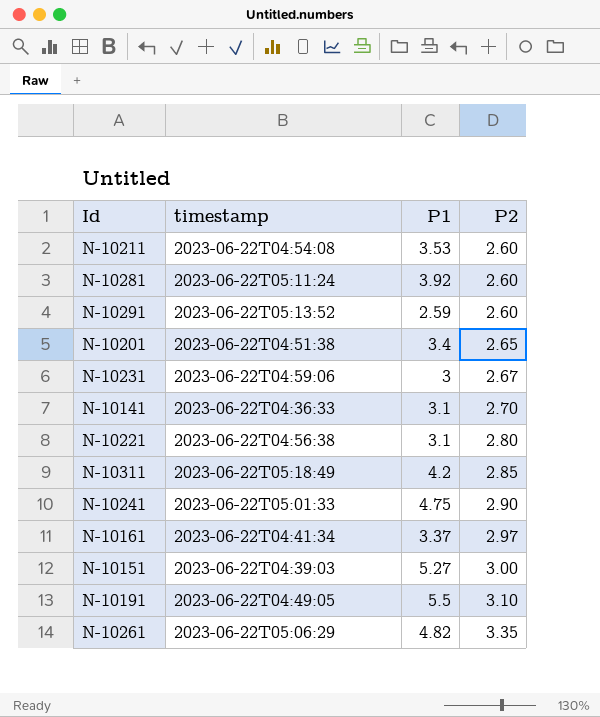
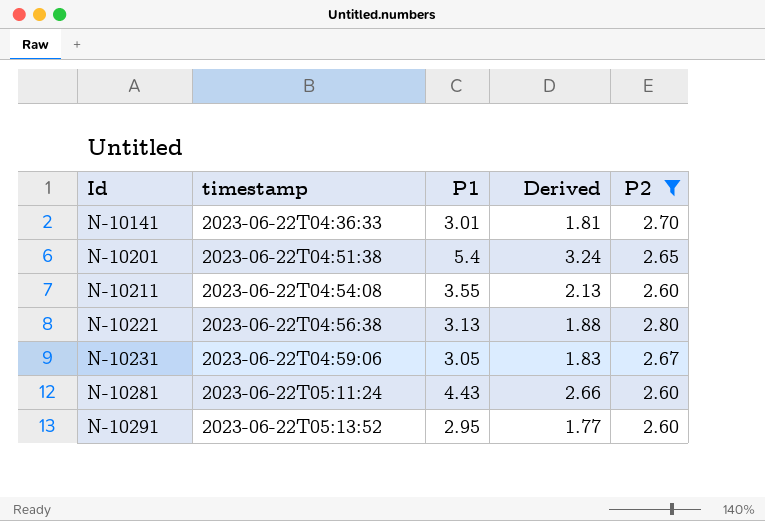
filter: none -> P2 <= 2.80
row order: P2 ascending -> Id ascending
column Derived | formula: none -> [P1] * 0.6
N-10141 | P1: 3.1 -> 3.01
N-10201 | P1: 3.4 -> 5.4
N-10211 | P1: 3.53 -> 3.55
N-10221 | P1: 3.1 -> 3.13
N-10231 | P1: 3 -> 3.05
N-10281 | P1: 3.92 -> 4.43
N-10291 | P1: 2.59 -> 2.95

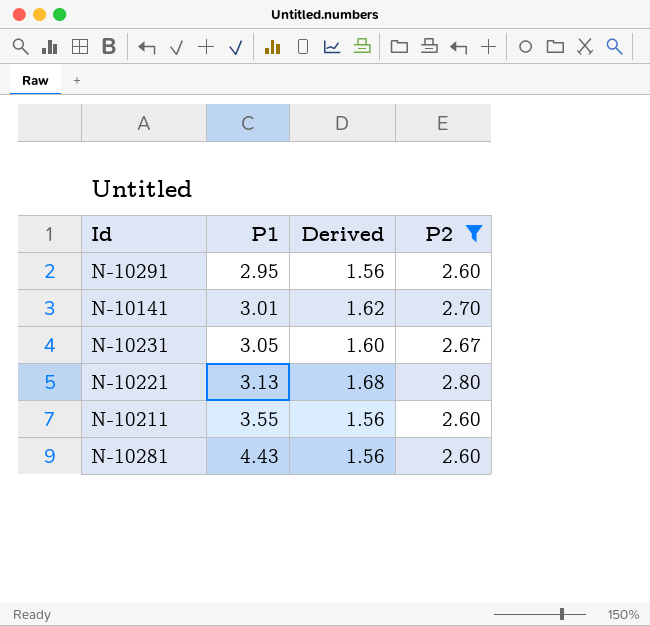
row order: Id ascending -> P1 ascending
column timestamp | position: 2 -> none
column Derived | formula: [P1] * 0.6 -> [P2] * 0.6
row N-10201: 2023-06-22T04:51:38 | 5.4 | 3.24 | 2.65 -> none

